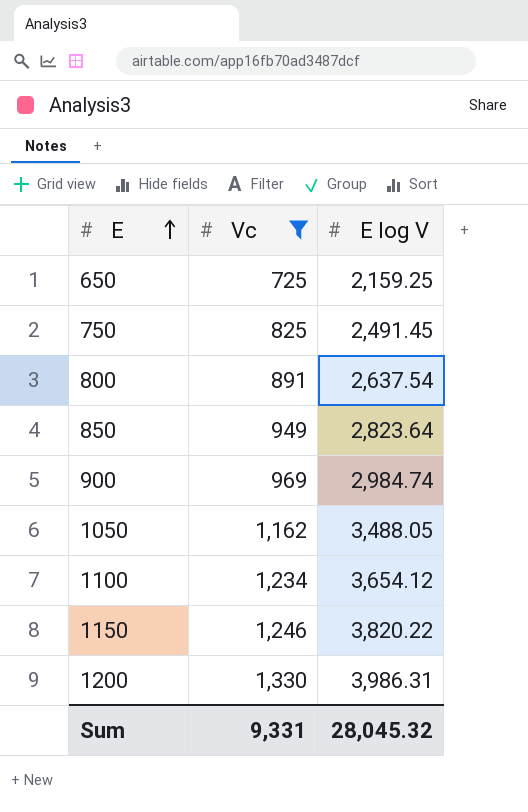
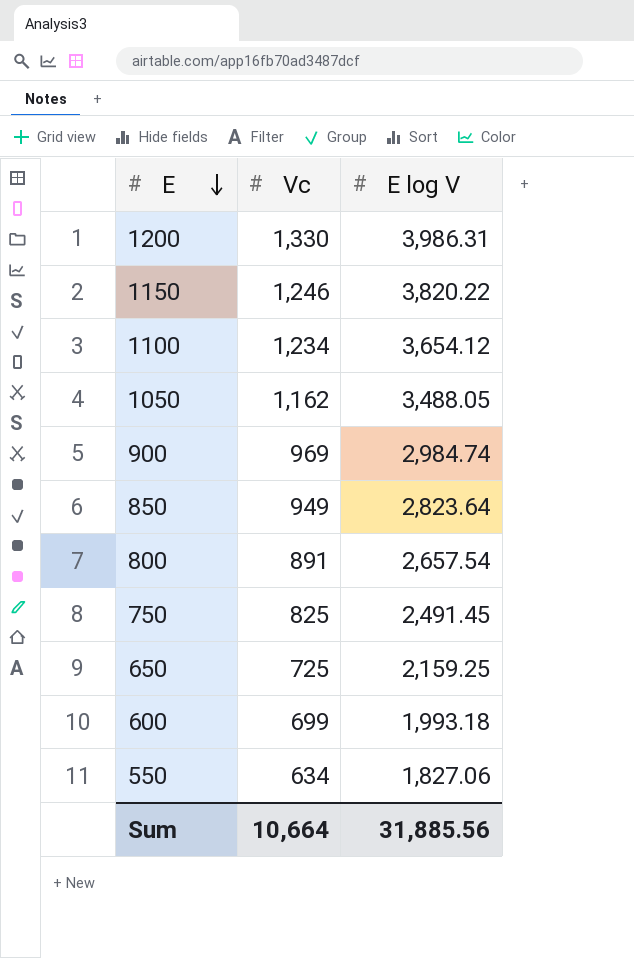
filter: Vc >= 725 -> none
row order: E ascending -> E descending
800 | E log V: 2,637.54 -> 2,657.54
Sum | Vc: 9,331 -> 10,664
Sum | E log V: 28,045.32 -> 31,885.56

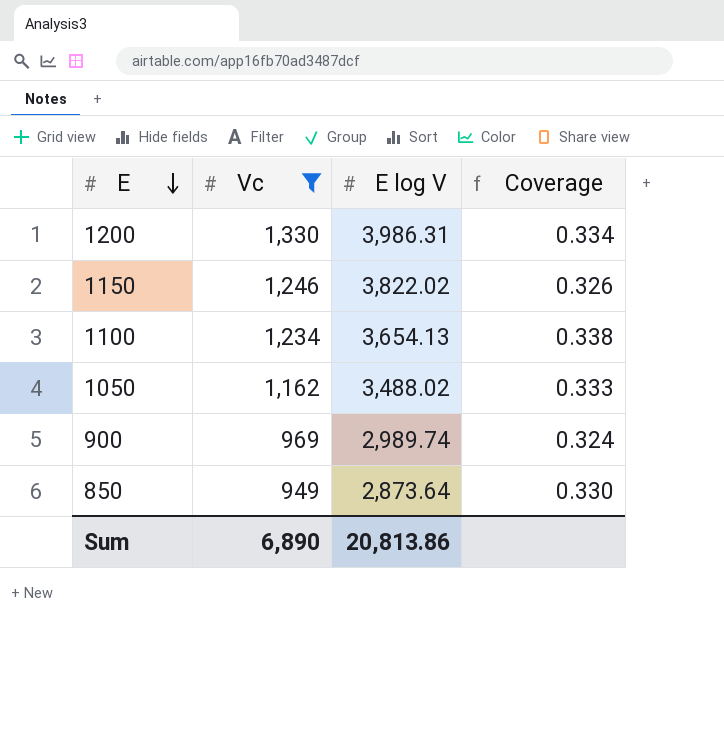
filter: none -> Vc >= 949
column Coverage | formula: none -> [Vc] / [E log V]
1150 | E log V: 3,820.22 -> 3,822.02
1100 | E log V: 3,654.12 -> 3,654.13
1050 | E log V: 3,488.05 -> 3,488.02
900 | E log V: 2,984.74 -> 2,989.74
850 | E log V: 2,823.64 -> 2,873.64
Sum | Vc: 10,664 -> 6,890
Sum | E log V: 31,885.56 -> 20,813.86

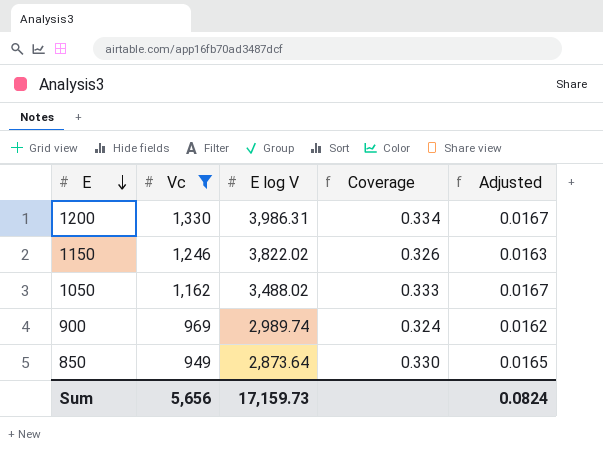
column Adjusted | formula: none -> [Coverage] * 0.05
row 1100: 1,234 | 3,654.13 | 0.338 -> none
Sum | Vc: 6,890 -> 5,656
Sum | E log V: 20,813.86 -> 17,159.73

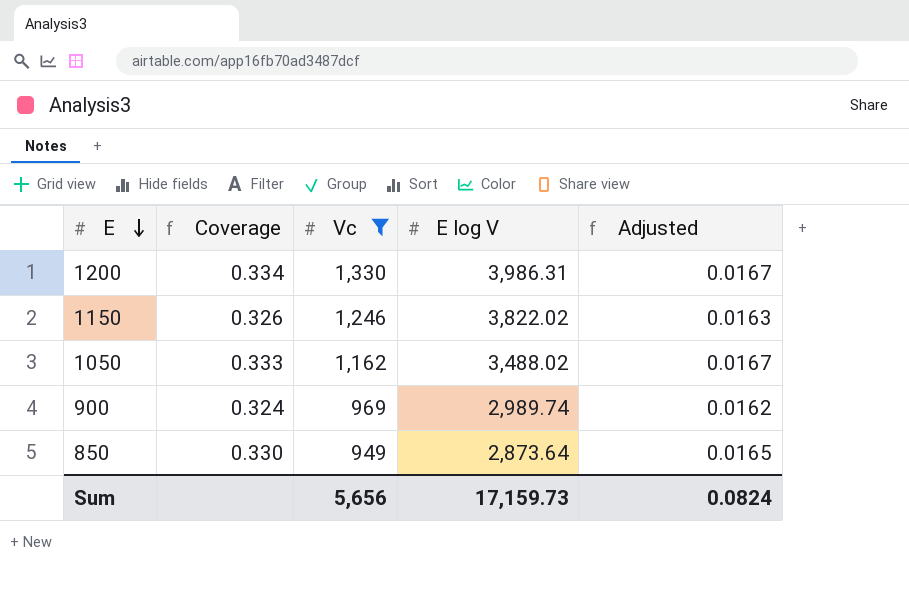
column Coverage | position: 4 -> 2

